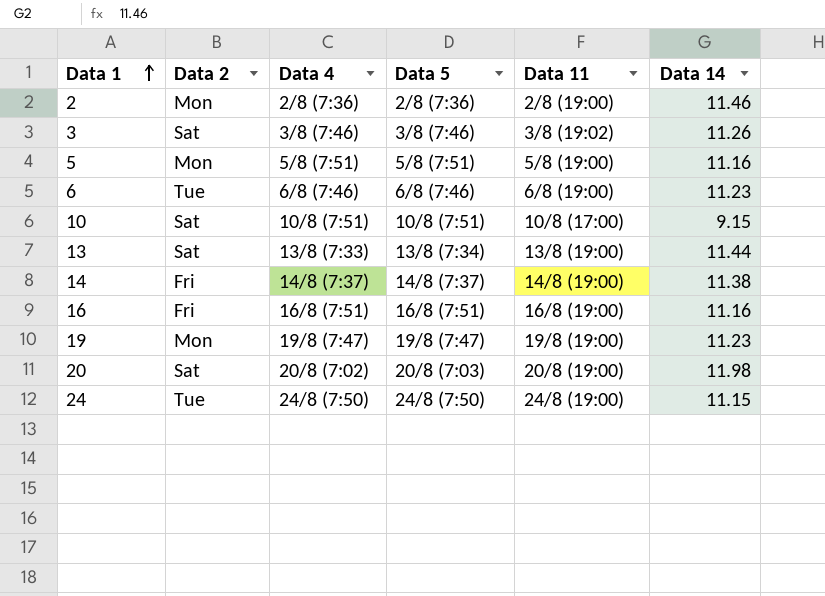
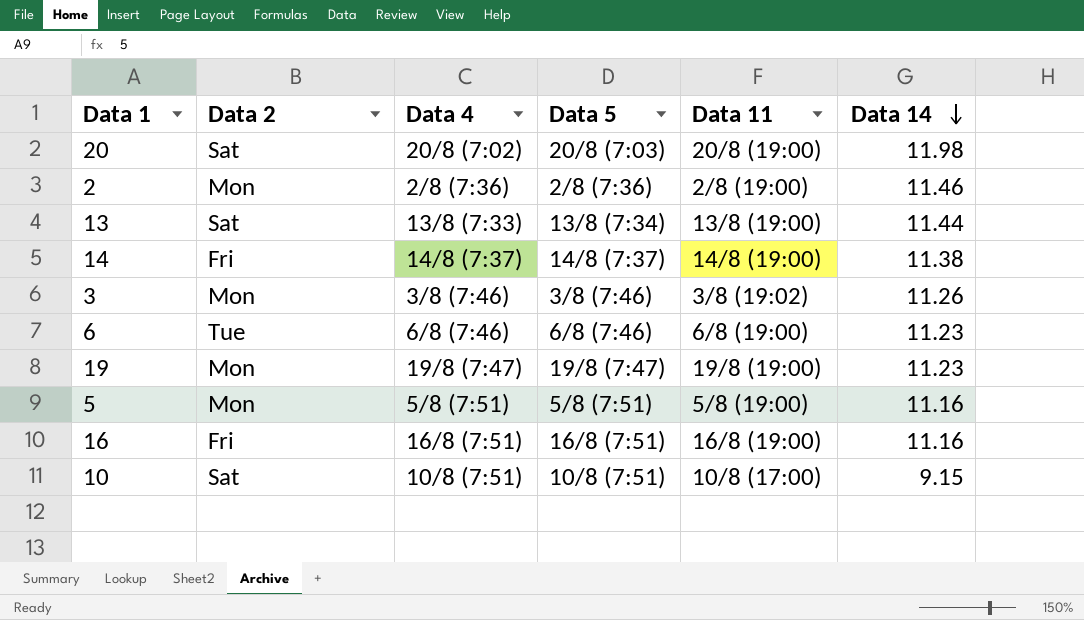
row order: Data 1 ascending -> Data 14 descending
row 24: Tue | 24/8 (7:50) | 24/8 (7:50) | 24/8 (19:00) | 11.15 -> none
3 | Data 2: Sat -> Mon

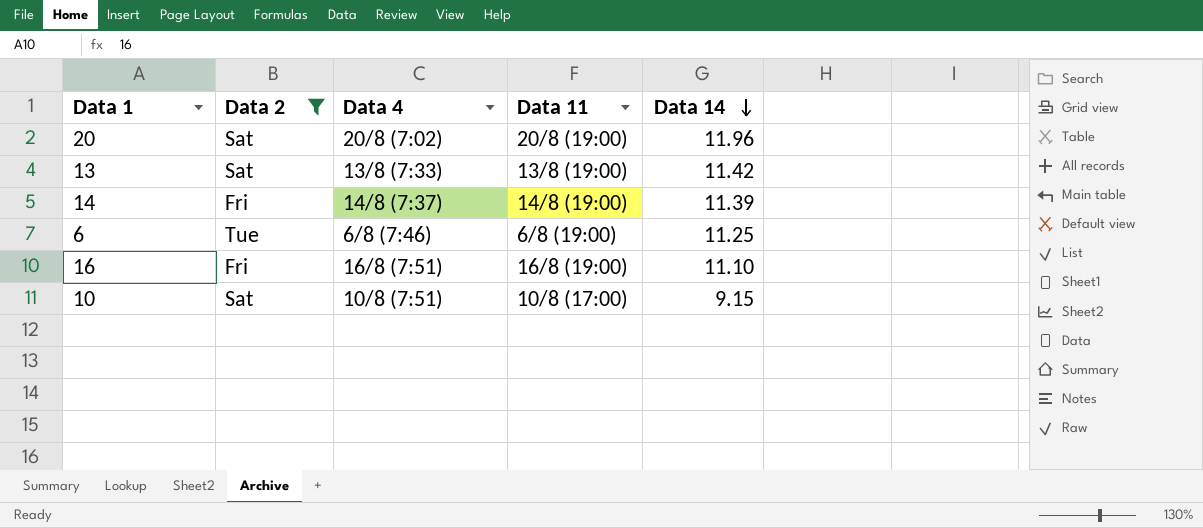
filter: none -> Data 2 != Mon
column Data 5 | position: 4 -> none
20 | Data 14: 11.98 -> 11.96
13 | Data 14: 11.44 -> 11.42
14 | Data 14: 11.38 -> 11.39
6 | Data 14: 11.23 -> 11.25
16 | Data 14: 11.16 -> 11.10

